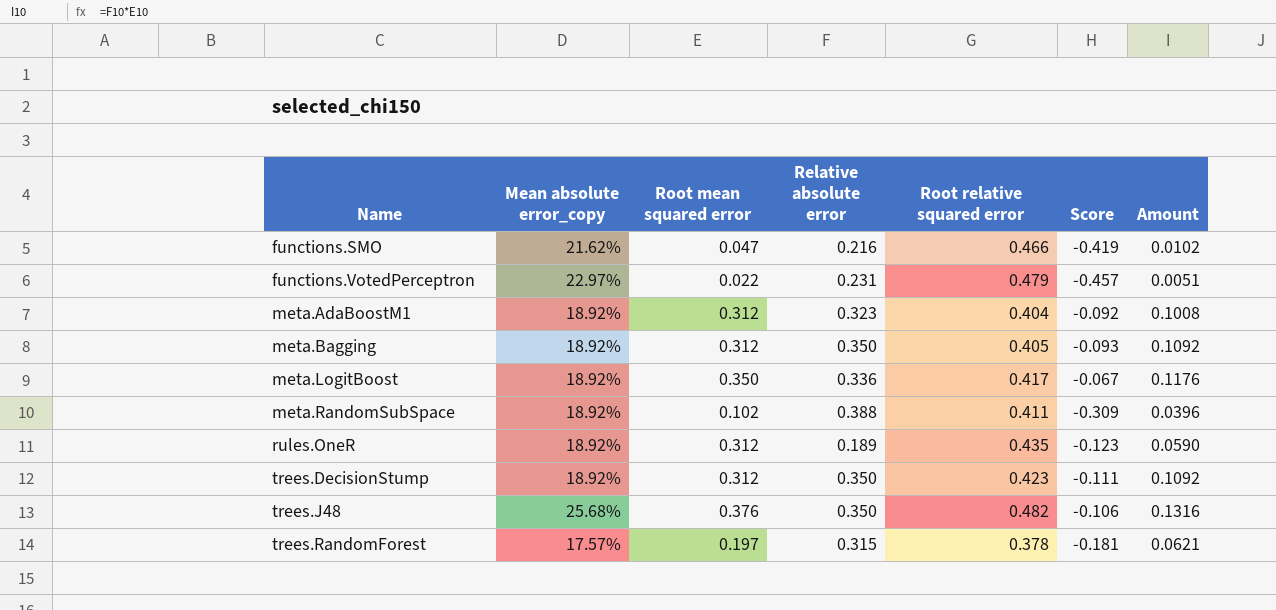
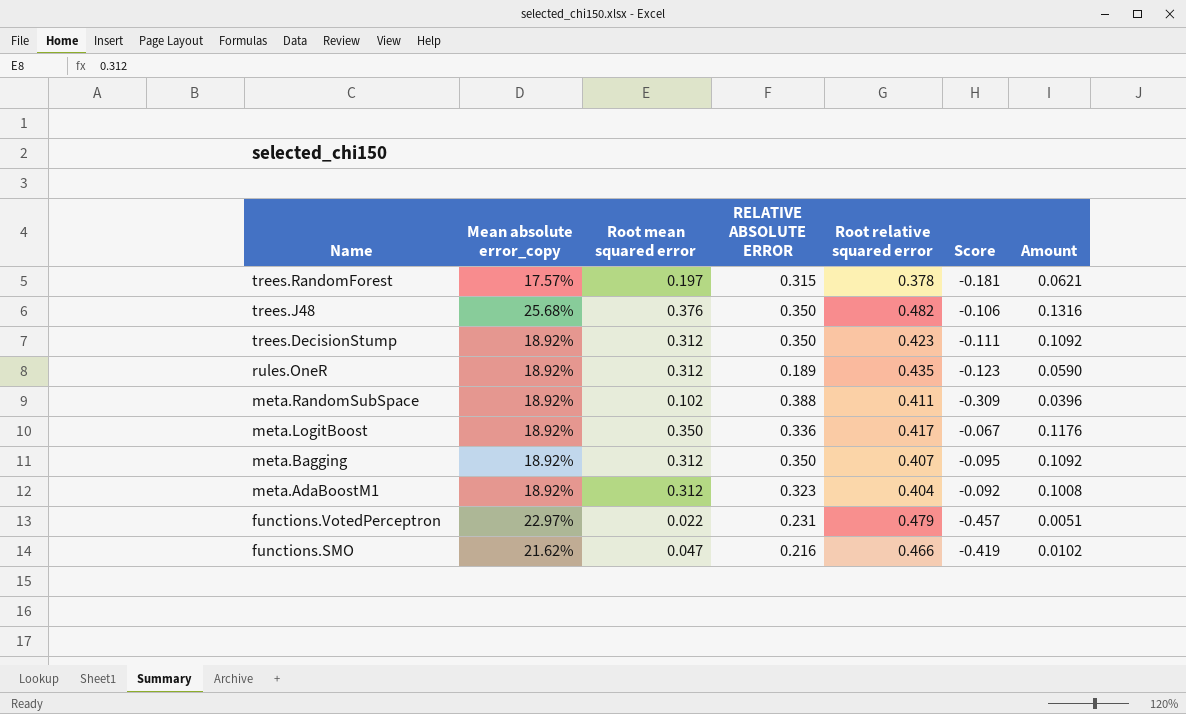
row order: Name ascending -> Name descending
column name: Relative absolute error -> RELATIVE ABSOLUTE ERROR
meta.Bagging | Root relative squared error: 0.405 -> 0.407
meta.Bagging | Score: -0.093 -> -0.095

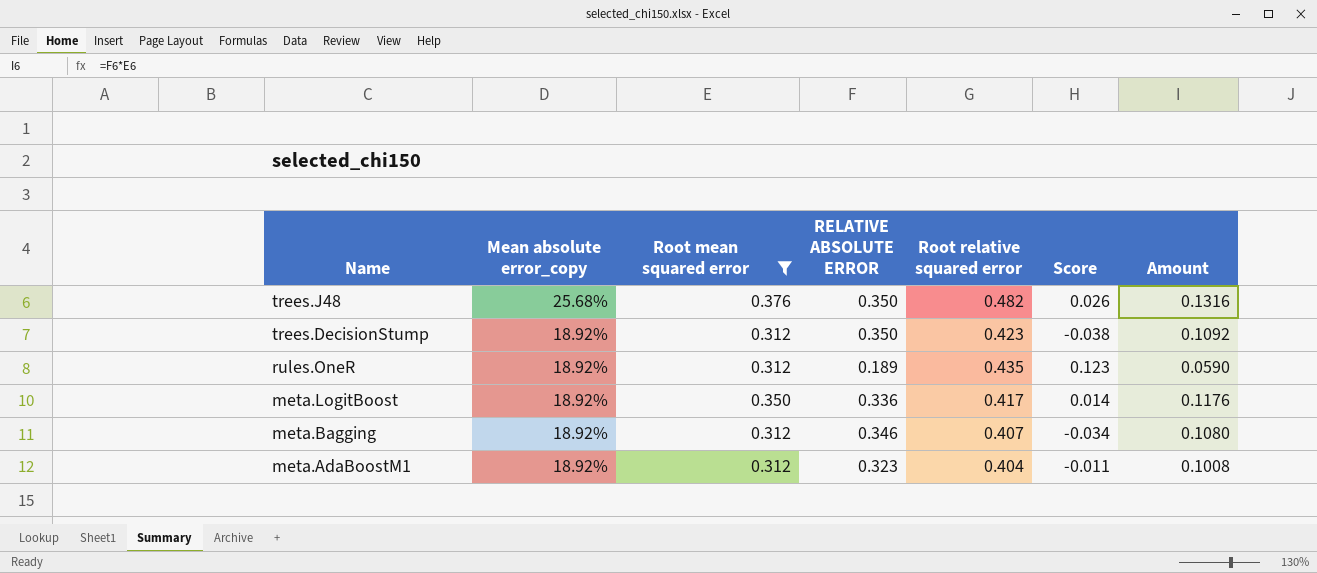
filter: none -> Root mean squared error >= 0.312
column Score | formula: [Root mean squared error] - [Root relative squared error] -> [Root mean squared error] - [RELATIVE ABSOLUTE ERROR]
meta.Bagging | RELATIVE ABSOLUTE ERROR: 0.350 -> 0.346
meta.Bagging | Amount: 0.1092 -> 0.1080

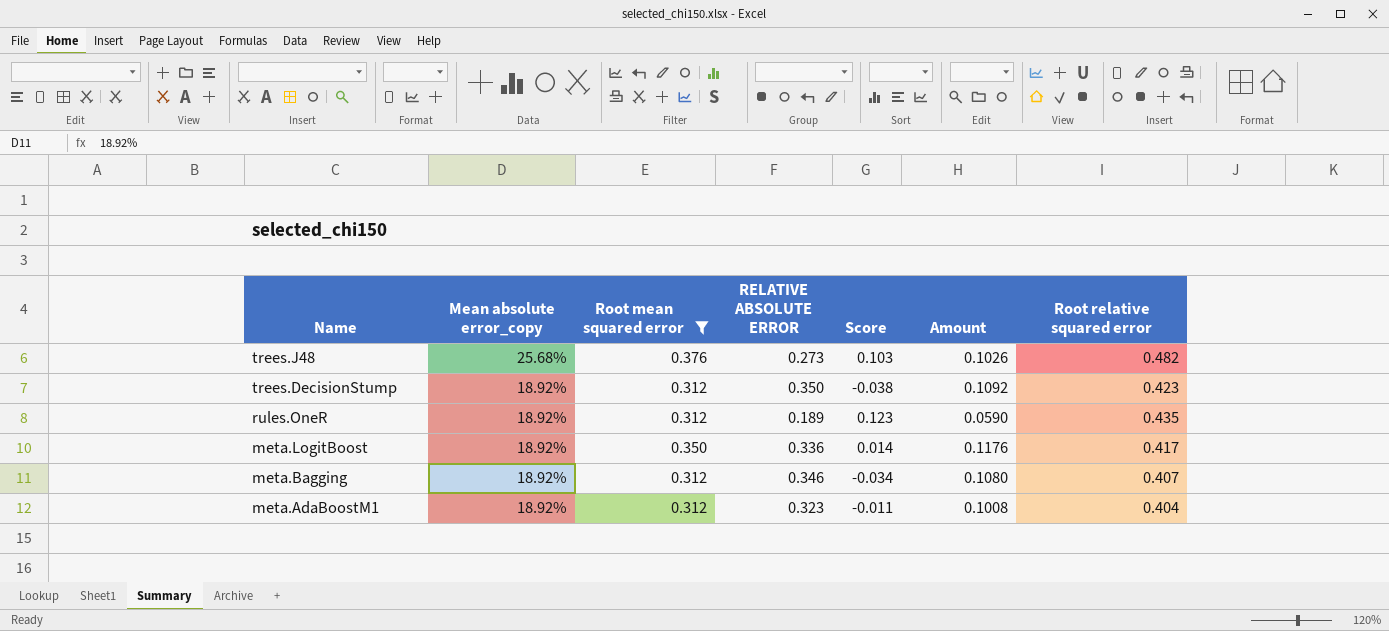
column Root relative squared error | position: 5 -> 7
trees.J48 | RELATIVE ABSOLUTE ERROR: 0.350 -> 0.273
trees.J48 | Score: 0.026 -> 0.103
trees.J48 | Amount: 0.1316 -> 0.1026

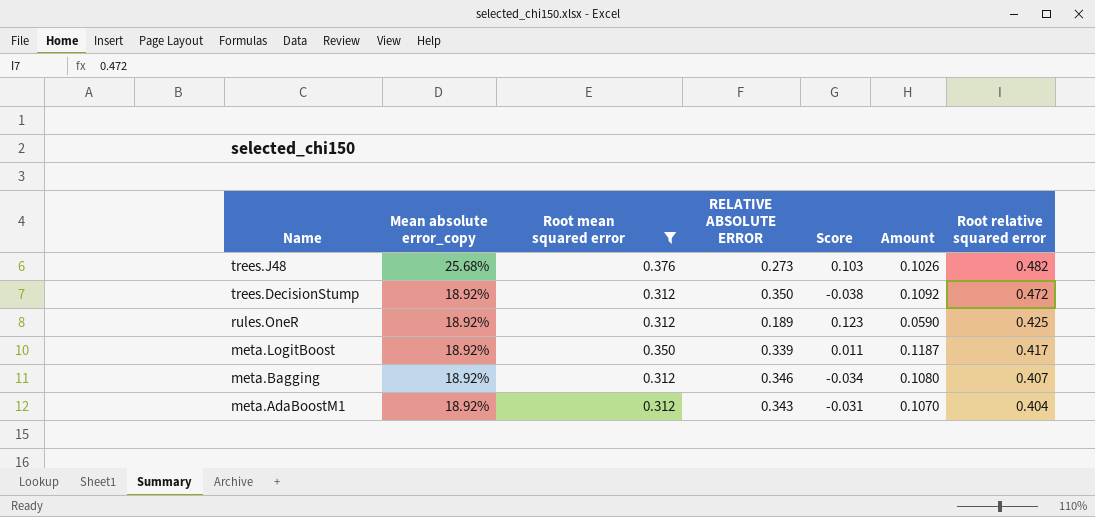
trees.DecisionStump | Root relative squared error: 0.423 -> 0.472
rules.OneR | Root relative squared error: 0.435 -> 0.425
meta.LogitBoost | RELATIVE ABSOLUTE ERROR: 0.336 -> 0.339
meta.LogitBoost | Score: 0.014 -> 0.011
meta.LogitBoost | Amount: 0.1176 -> 0.1187
meta.AdaBoostM1 | RELATIVE ABSOLUTE ERROR: 0.323 -> 0.343
meta.AdaBoostM1 | Score: -0.011 -> -0.031
meta.AdaBoostM1 | Amount: 0.1008 -> 0.1070

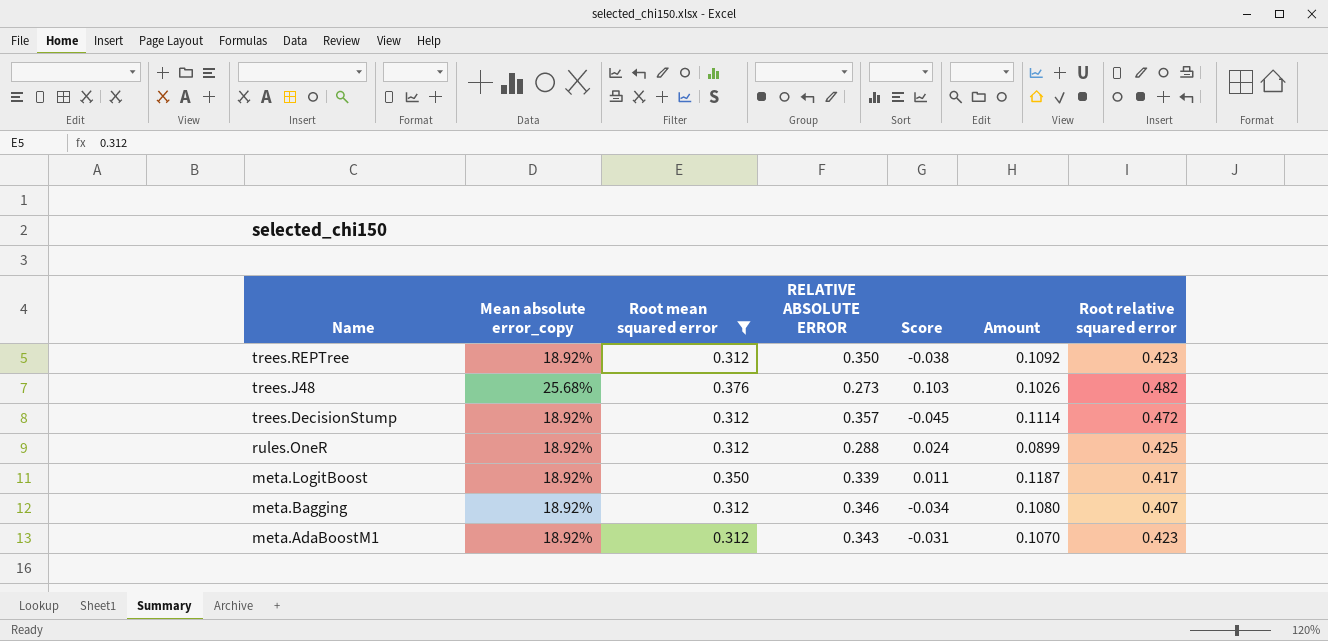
row trees.REPTree: none -> 18.92% | 0.312 | 0.350 | -0.038 | 0.1092 | 0.423
trees.DecisionStump | RELATIVE ABSOLUTE ERROR: 0.350 -> 0.357
trees.DecisionStump | Score: -0.038 -> -0.045
trees.DecisionStump | Amount: 0.1092 -> 0.1114
rules.OneR | RELATIVE ABSOLUTE ERROR: 0.189 -> 0.288
rules.OneR | Score: 0.123 -> 0.024
rules.OneR | Amount: 0.0590 -> 0.0899
meta.AdaBoostM1 | Root relative squared error: 0.404 -> 0.423

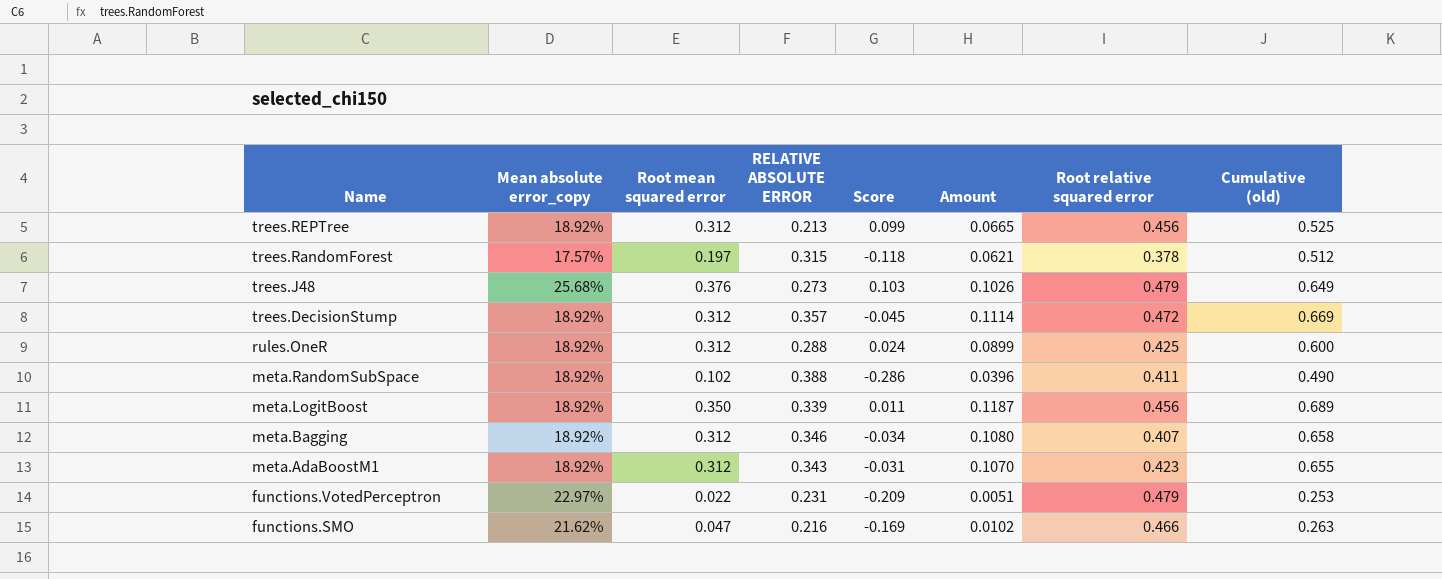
filter: Root mean squared error >= 0.312 -> none
column Cumulative (old) | formula: none -> [Root mean squared error] + [RELATIVE ABSOLUTE ERROR]
trees.REPTree | RELATIVE ABSOLUTE ERROR: 0.350 -> 0.213
trees.REPTree | Score: -0.038 -> 0.099
trees.REPTree | Amount: 0.1092 -> 0.0665
trees.REPTree | Root relative squared error: 0.423 -> 0.456
trees.J48 | Root relative squared error: 0.482 -> 0.479
meta.LogitBoost | Root relative squared error: 0.417 -> 0.456

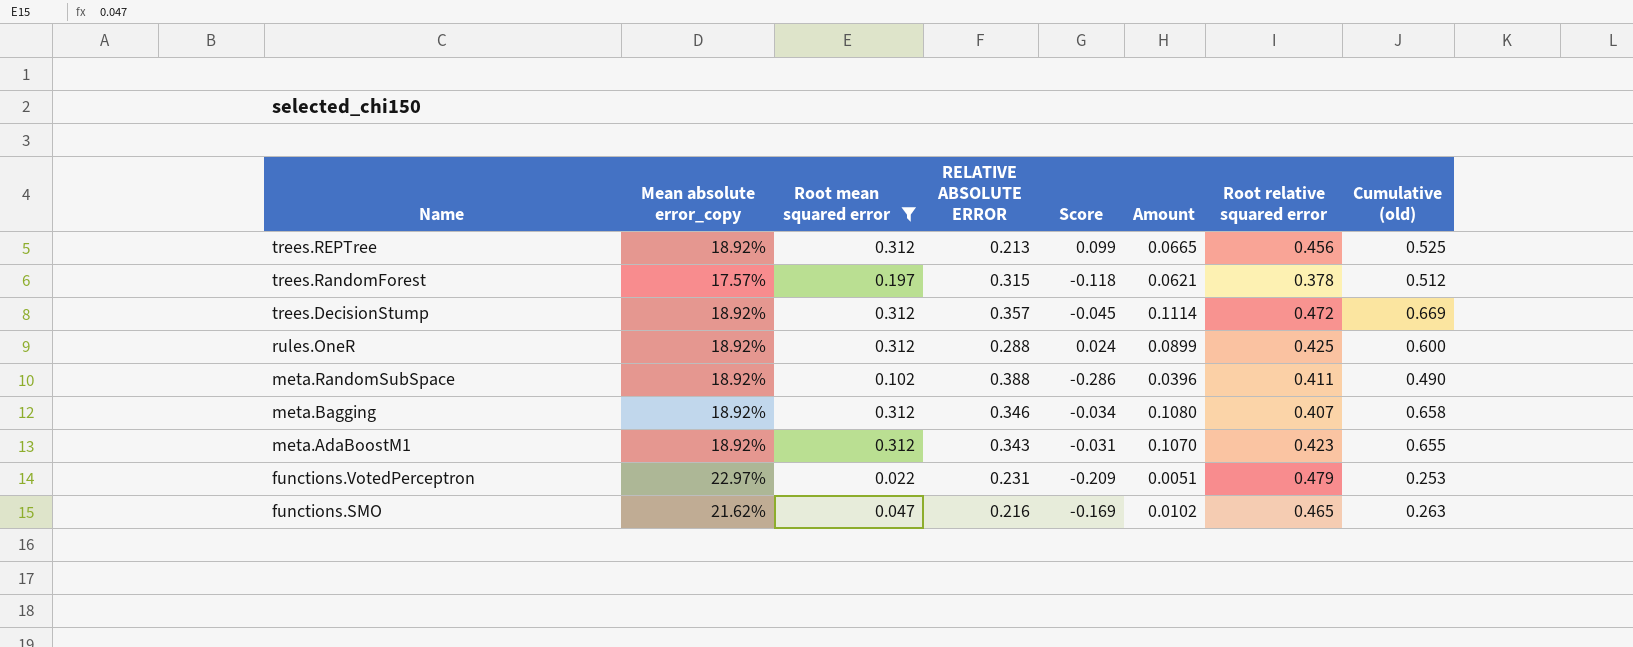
filter: none -> Root mean squared error <= 0.312
functions.SMO | Root relative squared error: 0.466 -> 0.465

